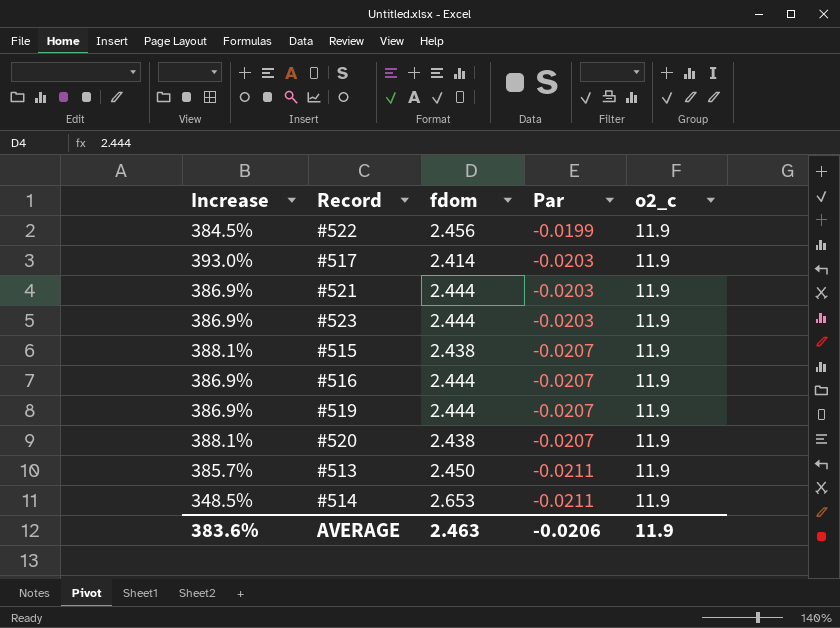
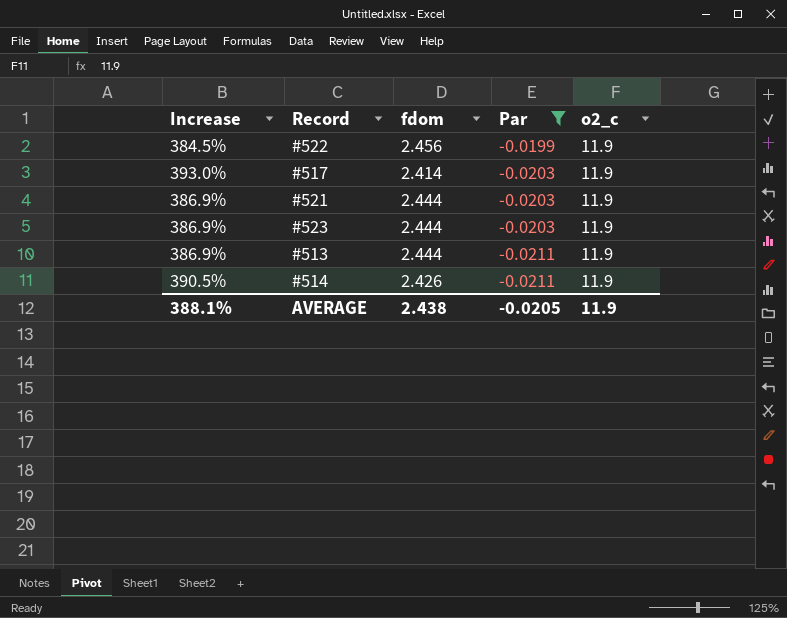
filter: none -> Par != -0.0207
#513 | Increase: 385.7% -> 386.9%
#513 | fdom: 2.450 -> 2.444
#514 | Increase: 348.5% -> 390.5%
#514 | fdom: 2.653 -> 2.426
AVERAGE | Increase: 383.6% -> 388.1%
AVERAGE | fdom: 2.463 -> 2.438
AVERAGE | Par: -0.0206 -> -0.0205

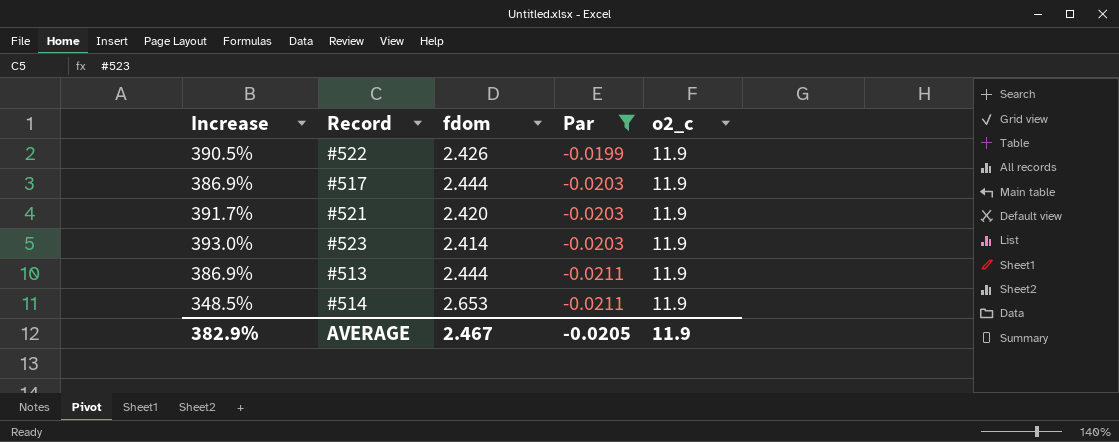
#522 | Increase: 384.5% -> 390.5%
#522 | fdom: 2.456 -> 2.426
#517 | Increase: 393.0% -> 386.9%
#517 | fdom: 2.414 -> 2.444
#521 | Increase: 386.9% -> 391.7%
#521 | fdom: 2.444 -> 2.420
#523 | Increase: 386.9% -> 393.0%
#523 | fdom: 2.444 -> 2.414
#514 | Increase: 390.5% -> 348.5%
#514 | fdom: 2.426 -> 2.653
AVERAGE | Increase: 388.1% -> 382.9%
AVERAGE | fdom: 2.438 -> 2.467

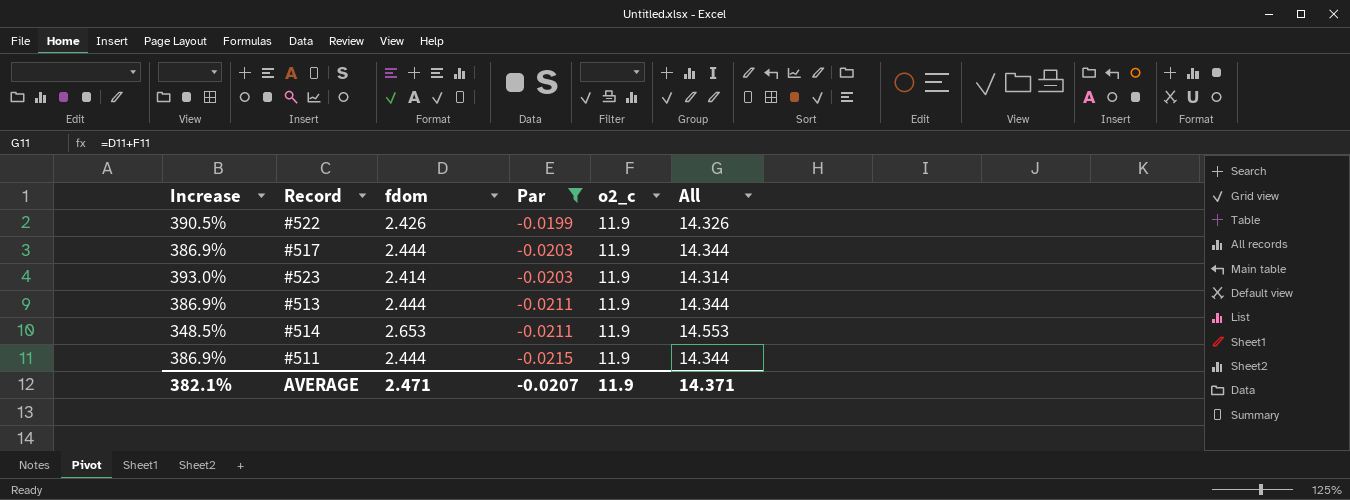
column All | formula: none -> [fdom] + [o2_c]
row #521: 391.7% | 2.420 | -0.0203 | 11.9 -> none
row #511: none -> 386.9% | 2.444 | -0.0215 | 11.9 | 14.344
AVERAGE | Increase: 382.9% -> 382.1%
AVERAGE | fdom: 2.467 -> 2.471
AVERAGE | Par: -0.0205 -> -0.0207

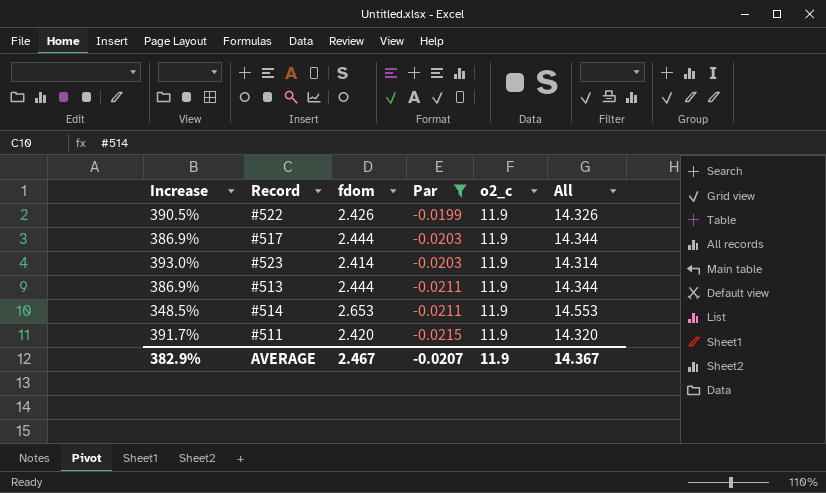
#511 | Increase: 386.9% -> 391.7%
#511 | fdom: 2.444 -> 2.420
#511 | All: 14.344 -> 14.320
AVERAGE | Increase: 382.1% -> 382.9%
AVERAGE | fdom: 2.471 -> 2.467
AVERAGE | All: 14.371 -> 14.367

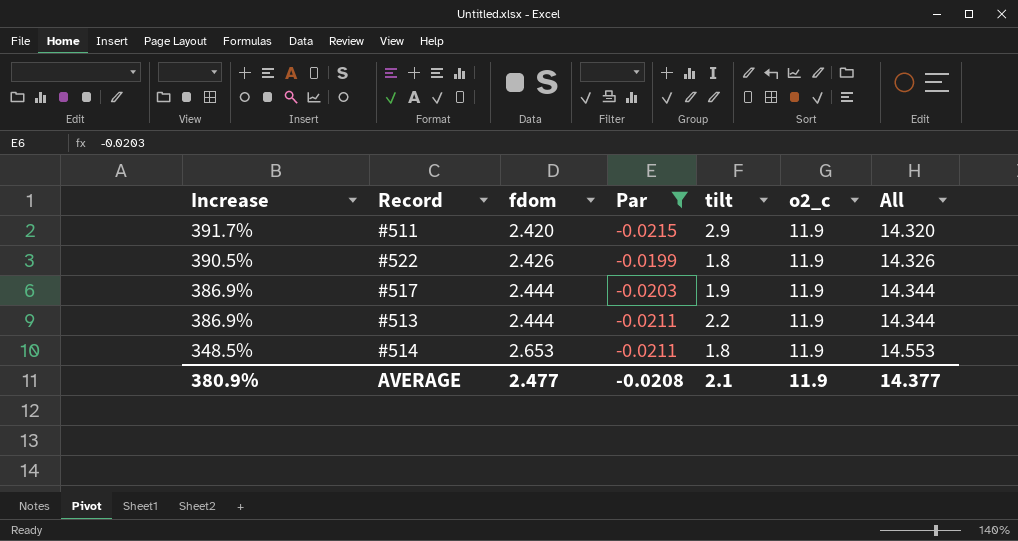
row order: Par descending -> Increase descending
column tilt | position: none -> 5
row #523: 393.0% | 2.414 | -0.0203 | 11.9 | 14.314 -> none
AVERAGE | Increase: 382.9% -> 380.9%
AVERAGE | fdom: 2.467 -> 2.477
AVERAGE | Par: -0.0207 -> -0.0208
AVERAGE | All: 14.367 -> 14.377

